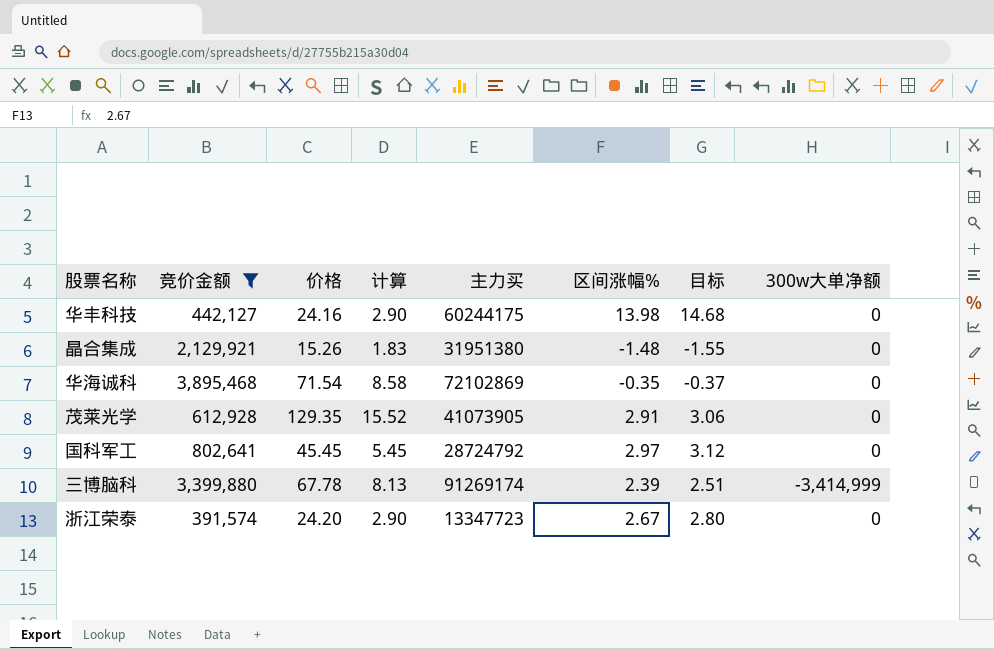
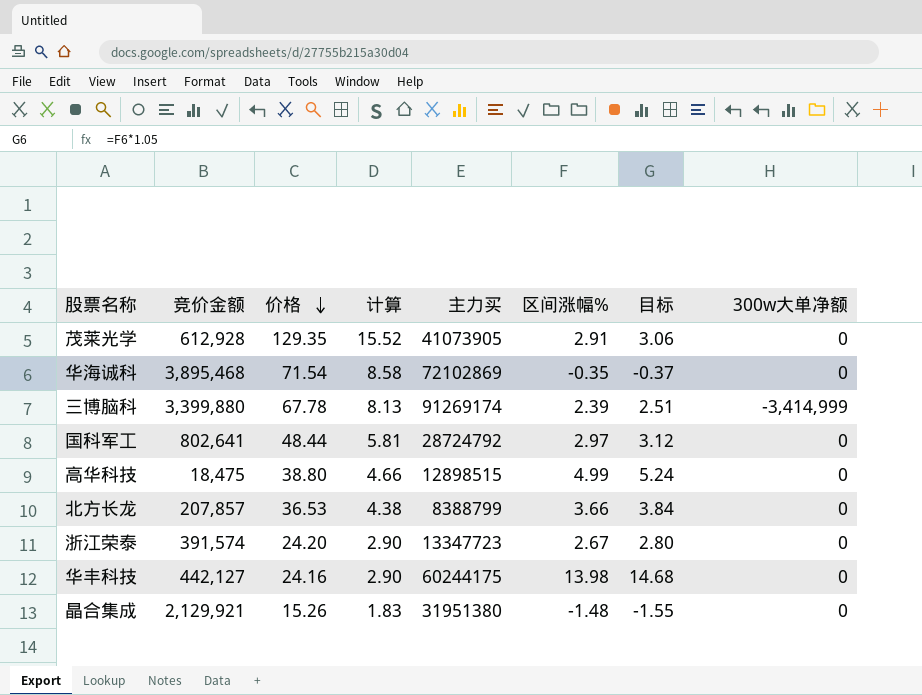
filter: 竞价金额 >= 391,574 -> none
row order: none -> 价格 descending
国科军工 | 价格: 45.45 -> 48.44
国科军工 | 计算: 5.45 -> 5.81

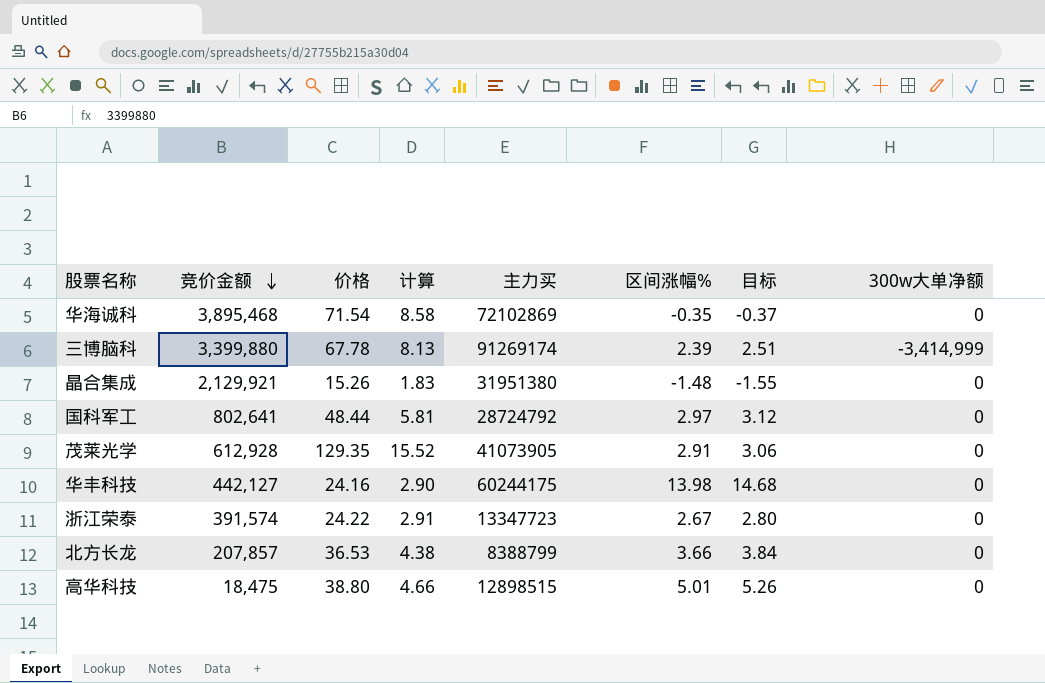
row order: 价格 descending -> 竞价金额 descending
浙江荣泰 | 价格: 24.20 -> 24.22
浙江荣泰 | 计算: 2.90 -> 2.91
高华科技 | 区间涨幅%: 4.99 -> 5.01
高华科技 | 目标: 5.24 -> 5.26

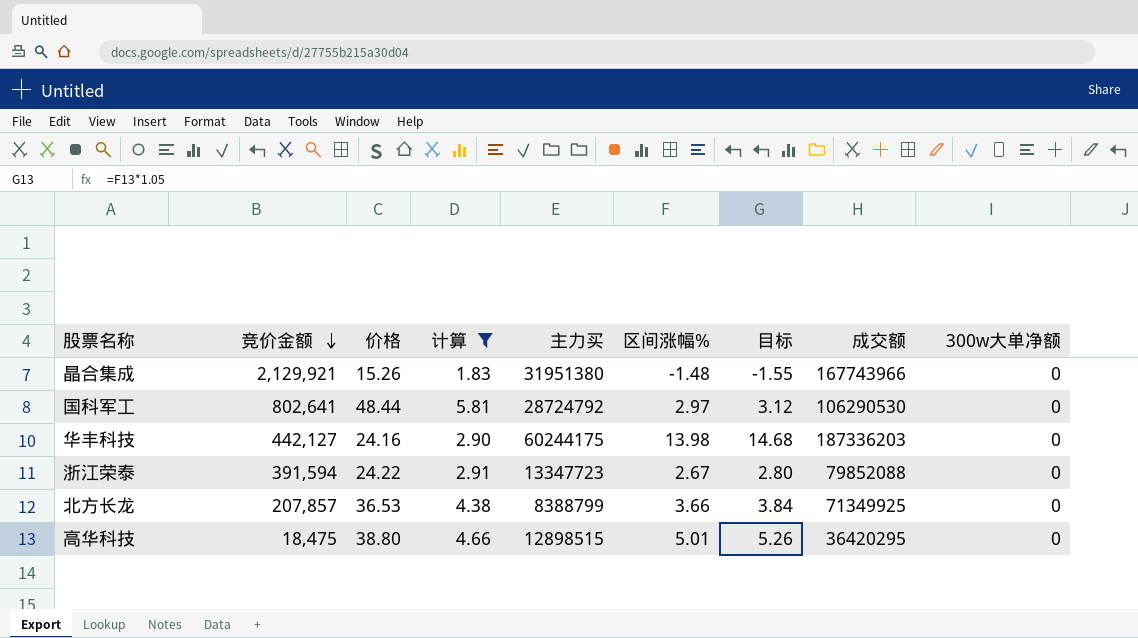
filter: none -> 计算 <= 5.81
column 成交额 | position: none -> 8
浙江荣泰 | 竞价金额: 391,574 -> 391,594

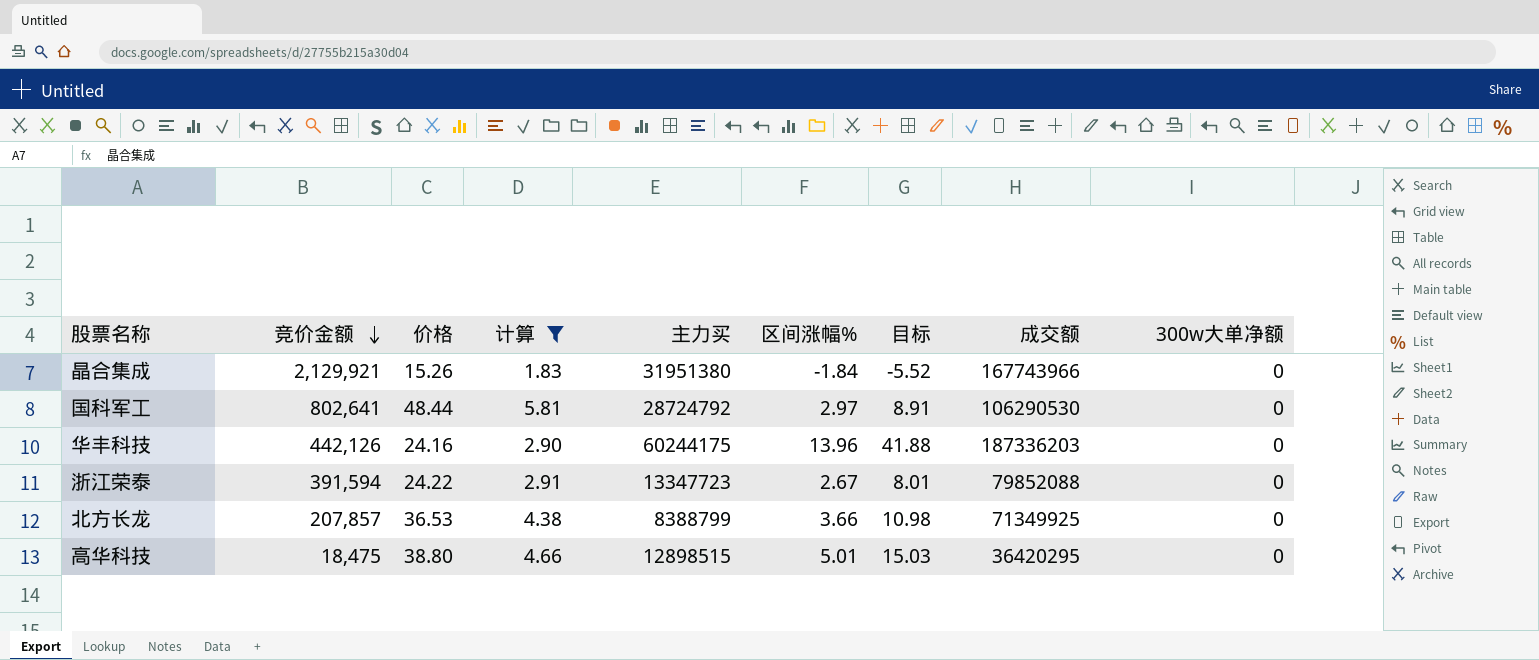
column 目标 | formula: [区间涨幅%] * 1.05 -> [区间涨幅%] * 3
晶合集成 | 区间涨幅%: -1.48 -> -1.84
华丰科技 | 竞价金额: 442,127 -> 442,126
华丰科技 | 区间涨幅%: 13.98 -> 13.96

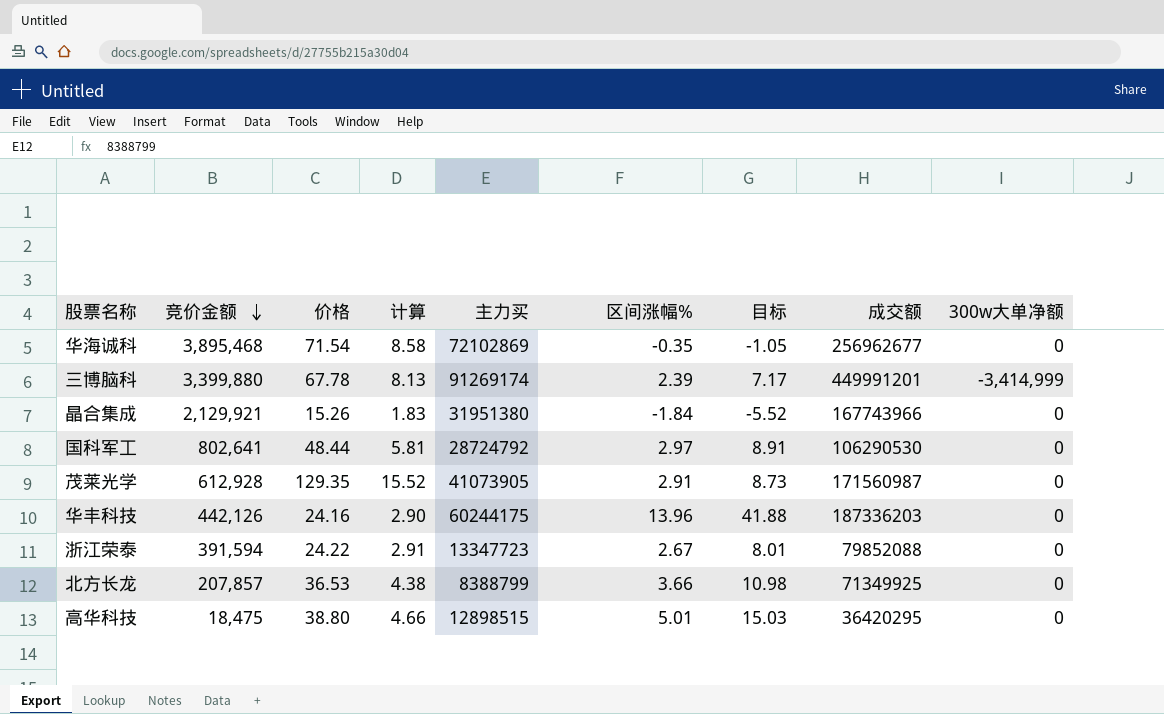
filter: 计算 <= 5.81 -> none

